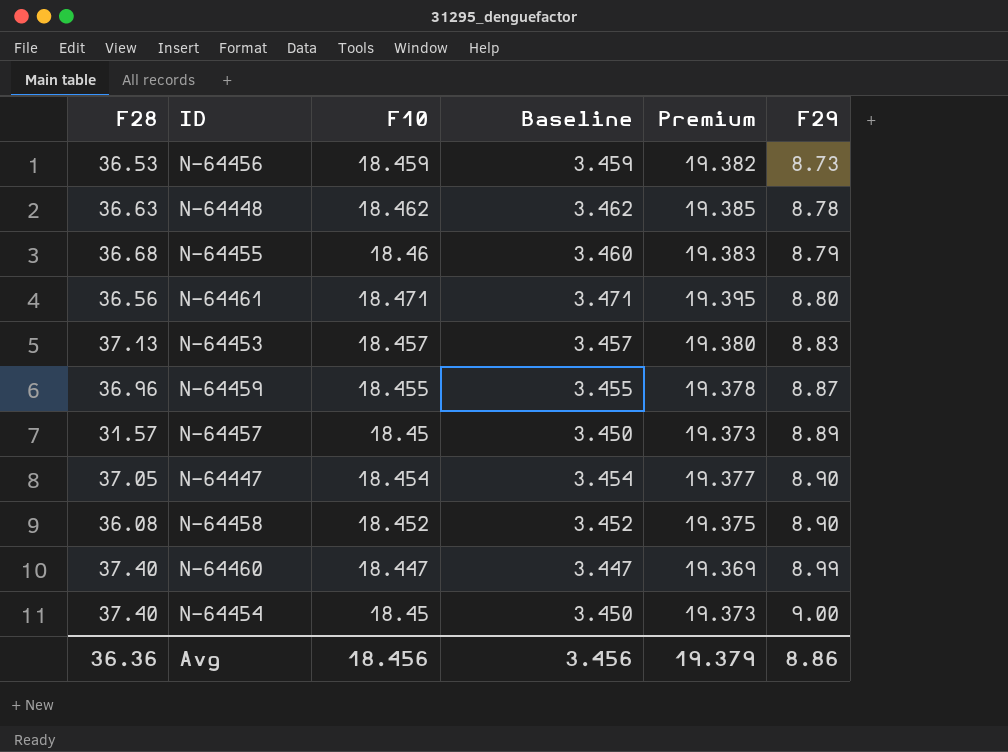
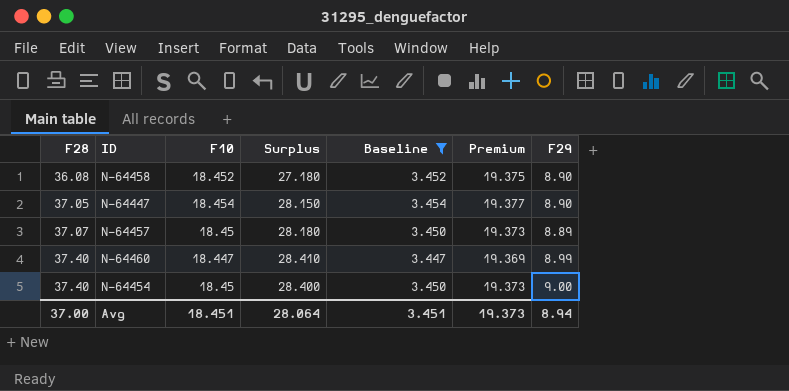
filter: none -> Baseline <= 3.454
row order: F29 ascending -> F28 ascending
column Surplus | formula: none -> [F28] - [F29]
N-64457 | F28: 31.57 -> 37.07
Avg | F28: 36.36 -> 37.00
Avg | F10: 18.456 -> 18.451
Avg | Baseline: 3.456 -> 3.451
Avg | Premium: 19.379 -> 19.373
Avg | F29: 8.86 -> 8.94

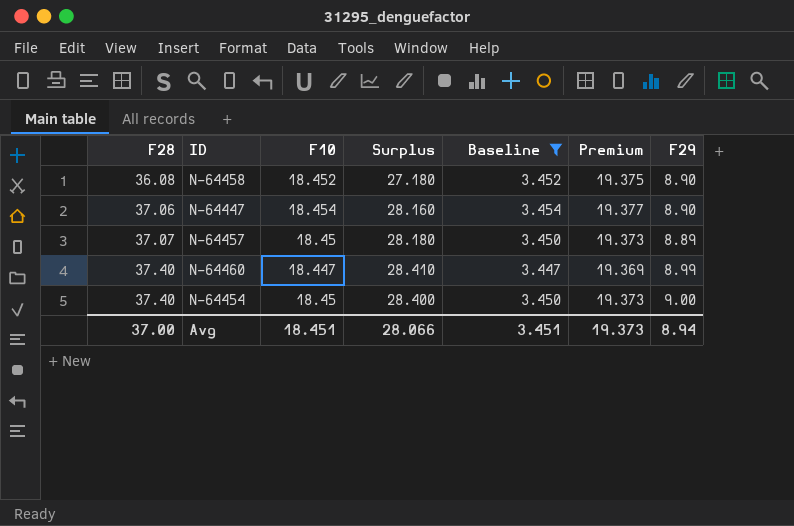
N-64447 | F28: 37.05 -> 37.06
N-64447 | Surplus: 28.150 -> 28.160
Avg | Surplus: 28.064 -> 28.066

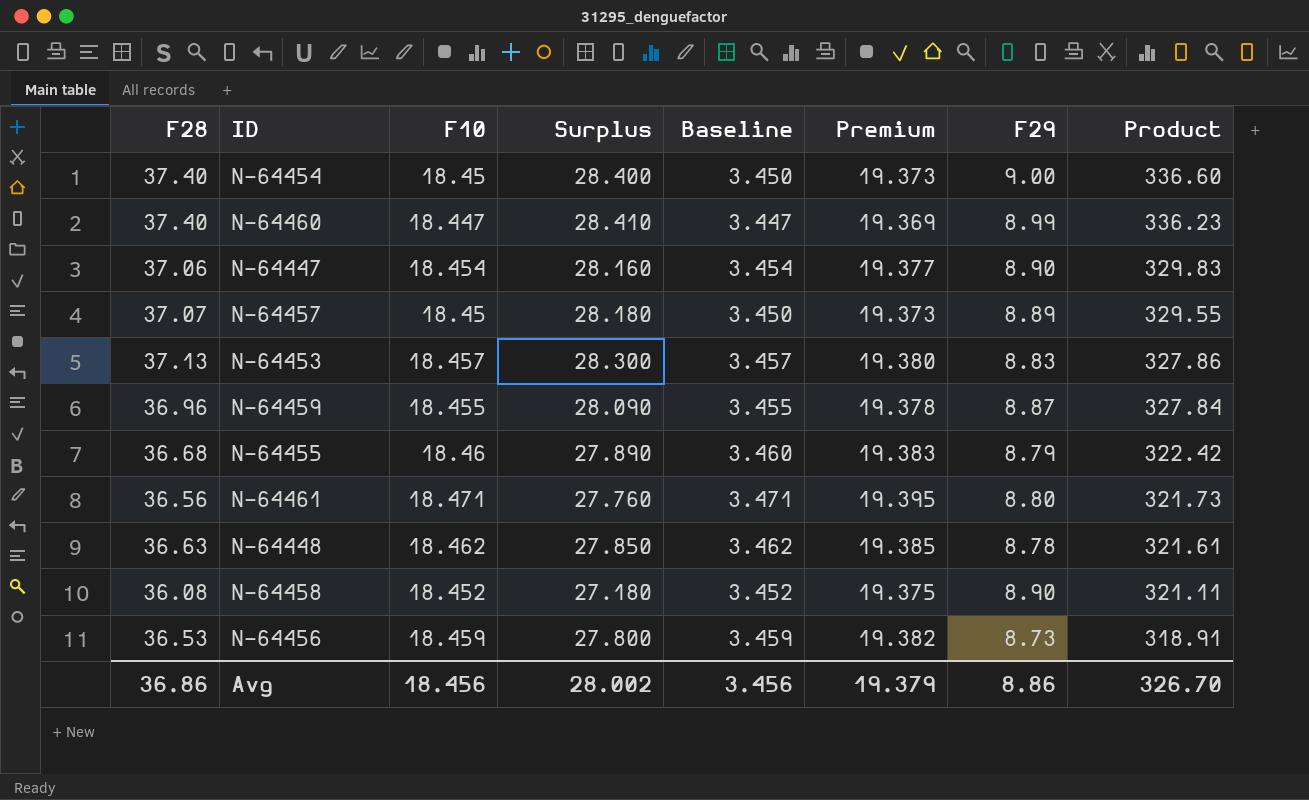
filter: Baseline <= 3.454 -> none
row order: F28 ascending -> Product descending
column Product | formula: none -> [F28] * [F29]
Avg | F28: 37.00 -> 36.86
Avg | F10: 18.451 -> 18.456
Avg | Surplus: 28.066 -> 28.002
Avg | Baseline: 3.451 -> 3.456
Avg | Premium: 19.373 -> 19.379
Avg | F29: 8.94 -> 8.86

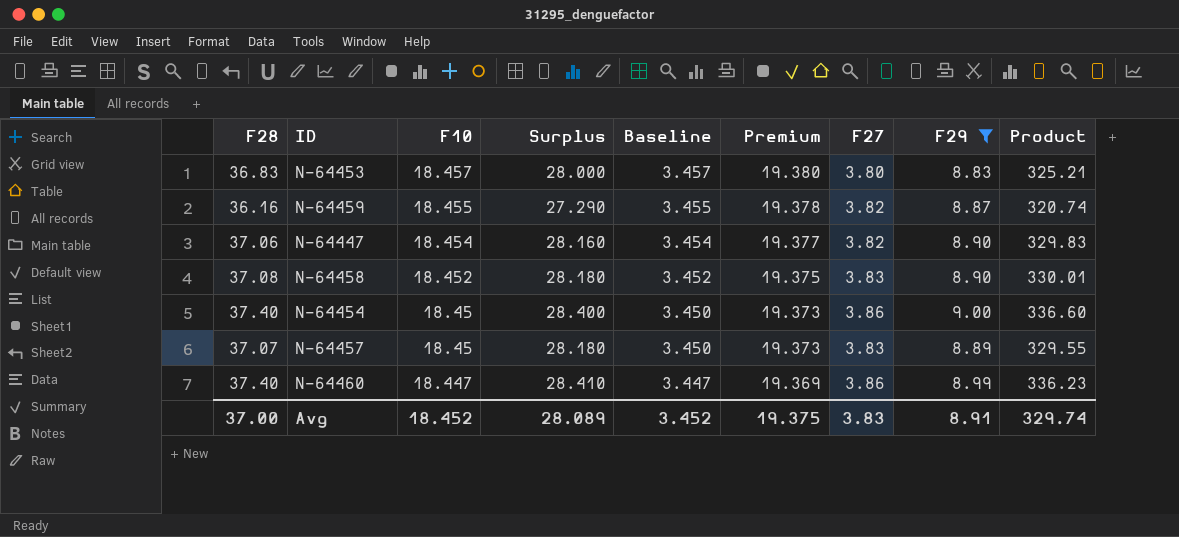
filter: none -> F29 >= 8.83
row order: Product descending -> F10 descending
column F27 | position: none -> 7
N-64453 | F28: 37.13 -> 36.83
N-64453 | Surplus: 28.300 -> 28.000
N-64453 | Product: 327.86 -> 325.21
N-64459 | F28: 36.96 -> 36.16
N-64459 | Surplus: 28.090 -> 27.290
N-64459 | Product: 327.84 -> 320.74
N-64458 | F28: 36.08 -> 37.08
N-64458 | Surplus: 27.180 -> 28.180
N-64458 | Product: 321.11 -> 330.01
Avg | F28: 36.86 -> 37.00
Avg | F10: 18.456 -> 18.452
Avg | Surplus: 28.002 -> 28.089
Avg | Baseline: 3.456 -> 3.452
Avg | Premium: 19.379 -> 19.375
Avg | F29: 8.86 -> 8.91
Avg | Product: 326.70 -> 329.74

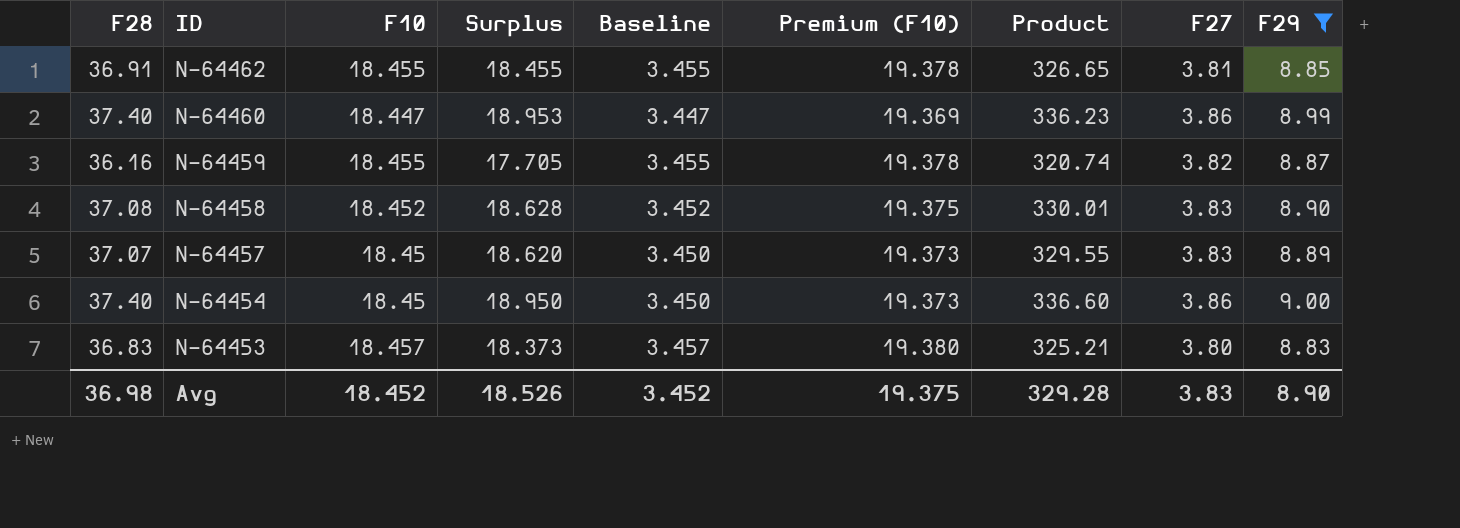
row order: F10 descending -> ID descending
column Surplus | formula: [F28] - [F29] -> [F28] - [F10]
column name: Premium -> Premium (F10)
column Product | position: 9 -> 7
row N-64447: 37.06 | 18.454 | 28.160 | 3.454 | 19.377 | 3.82 | 8.90 | 329.83 -> none
row N-64462: none -> 36.91 | 18.455 | 18.455 | 3.455 | 19.378 | 326.65 | 3.81 | 8.85
Avg | F28: 37.00 -> 36.98
Avg | Surplus: 28.089 -> 18.526
Avg | Product: 329.74 -> 329.28
Avg | F29: 8.91 -> 8.90

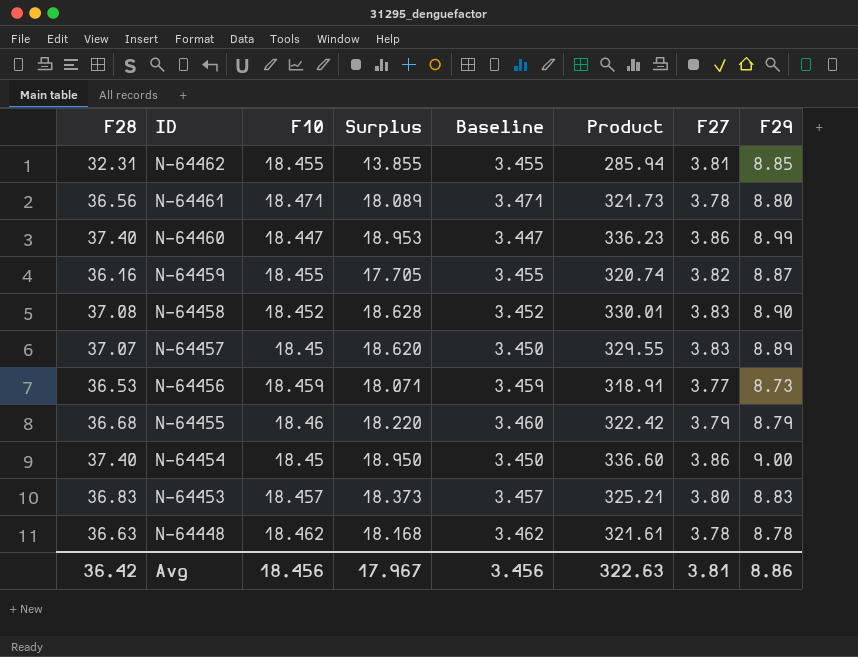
filter: F29 >= 8.83 -> none
column Premium (F10) | formula: [F10] * 1.05 -> none
N-64462 | F28: 36.91 -> 32.31
N-64462 | Surplus: 18.455 -> 13.855
N-64462 | Product: 326.65 -> 285.94
Avg | F28: 36.98 -> 36.42
Avg | F10: 18.452 -> 18.456
Avg | Surplus: 18.526 -> 17.967
Avg | Baseline: 3.452 -> 3.456
Avg | Product: 329.28 -> 322.63
Avg | F27: 3.83 -> 3.81
Avg | F29: 8.90 -> 8.86

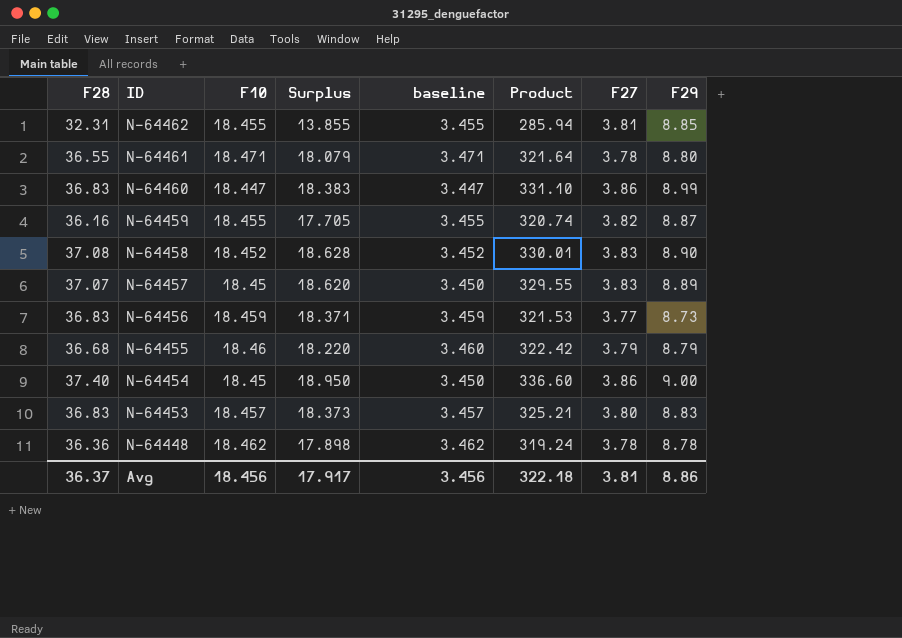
column name: Baseline -> baseline
N-64461 | F28: 36.56 -> 36.55
N-64461 | Surplus: 18.089 -> 18.079
N-64461 | Product: 321.73 -> 321.64
N-64460 | F28: 37.40 -> 36.83
N-64460 | Surplus: 18.953 -> 18.383
N-64460 | Product: 336.23 -> 331.10
N-64456 | F28: 36.53 -> 36.83
N-64456 | Surplus: 18.071 -> 18.371
N-64456 | Product: 318.91 -> 321.53
N-64448 | F28: 36.63 -> 36.36
N-64448 | Surplus: 18.168 -> 17.898
N-64448 | Product: 321.61 -> 319.24
Avg | F28: 36.42 -> 36.37
Avg | Surplus: 17.967 -> 17.917
Avg | Product: 322.63 -> 322.18

